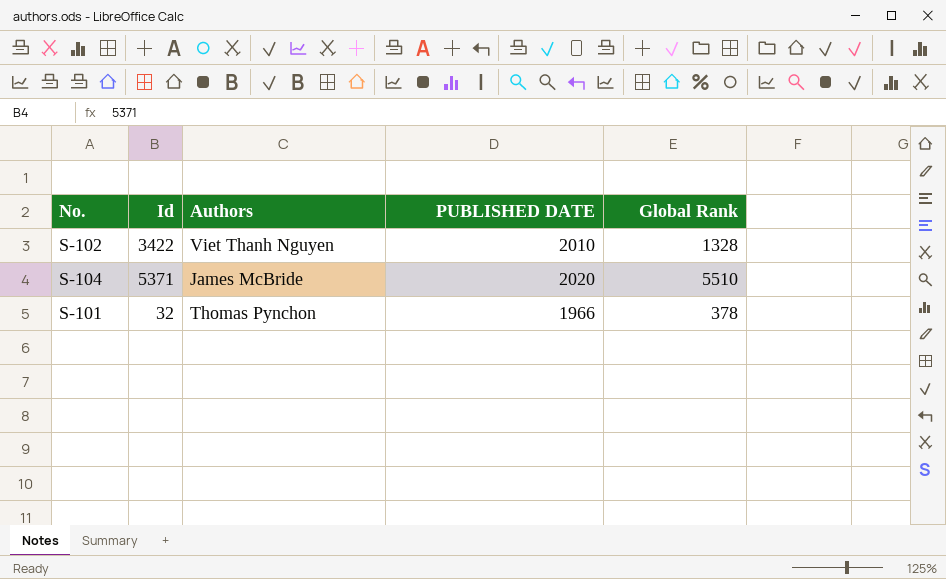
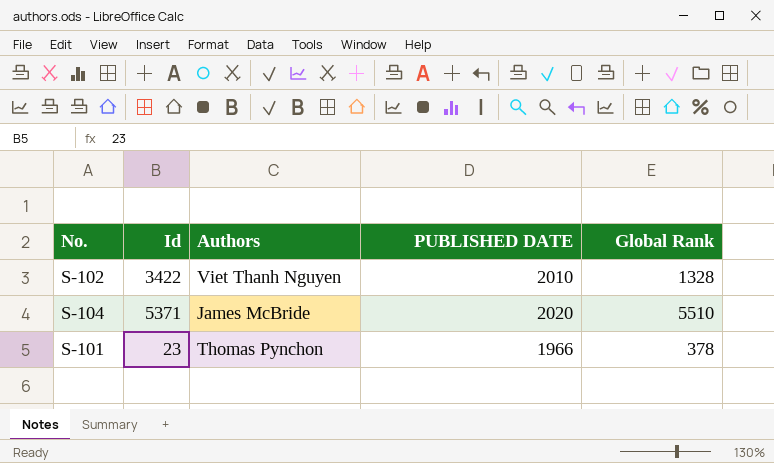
S-101 | Id: 32 -> 23

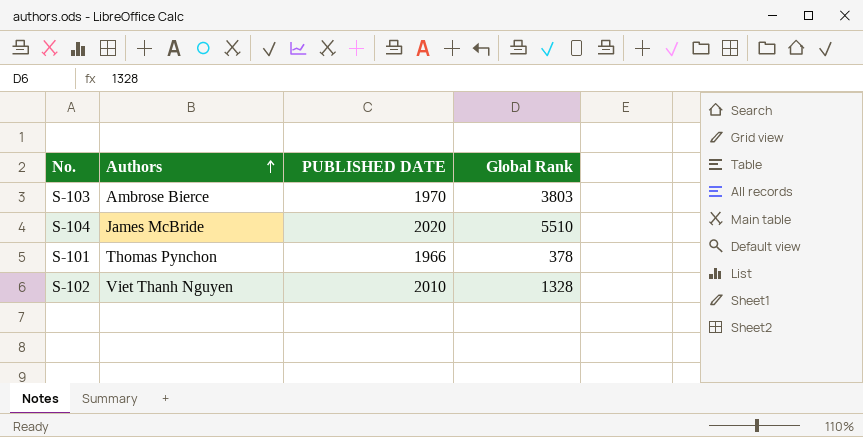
row order: none -> Authors ascending
column Id | position: 2 -> none
row S-103: none -> Ambrose Bierce | 1970 | 3803

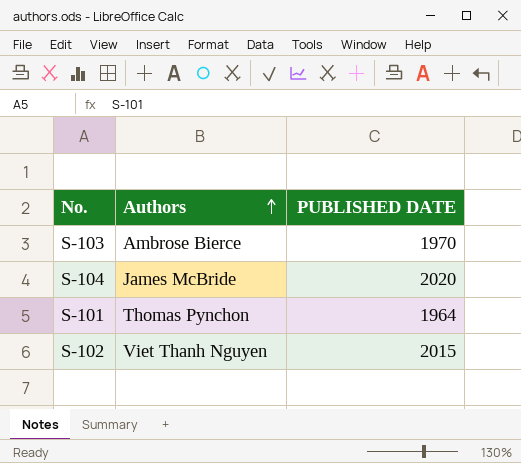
column Global Rank | position: 4 -> none
S-101 | PUBLISHED DATE: 1966 -> 1964
S-102 | PUBLISHED DATE: 2010 -> 2015

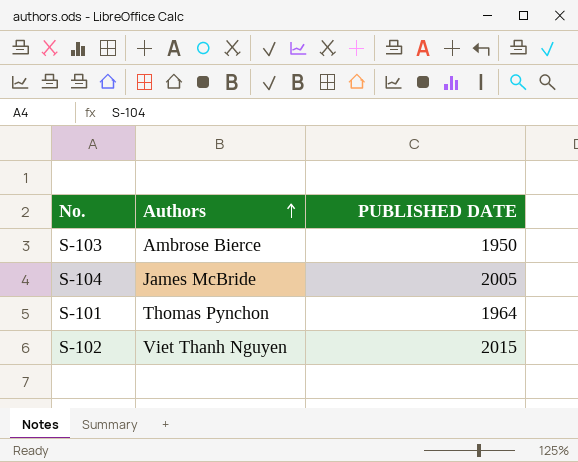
S-103 | PUBLISHED DATE: 1970 -> 1950
S-104 | PUBLISHED DATE: 2020 -> 2005

